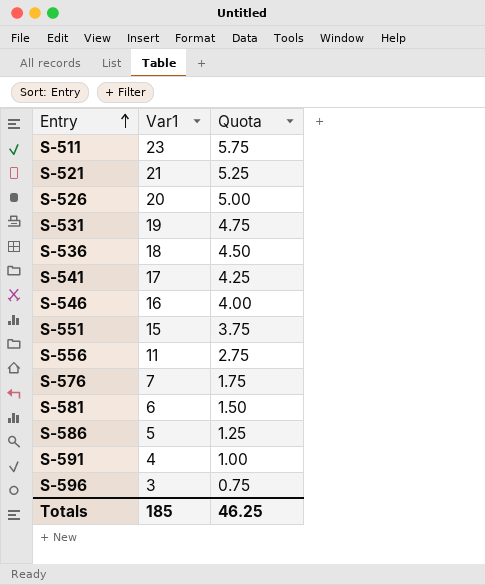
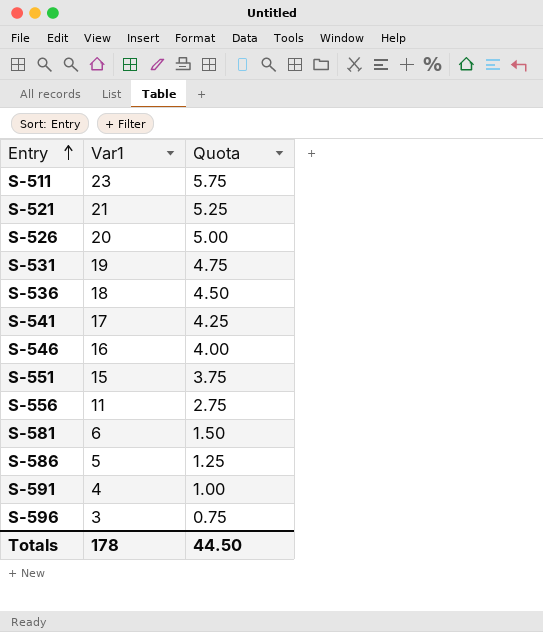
row S-576: 7 | 1.75 -> none
Totals | Var1: 185 -> 178
Totals | Quota: 46.25 -> 44.50

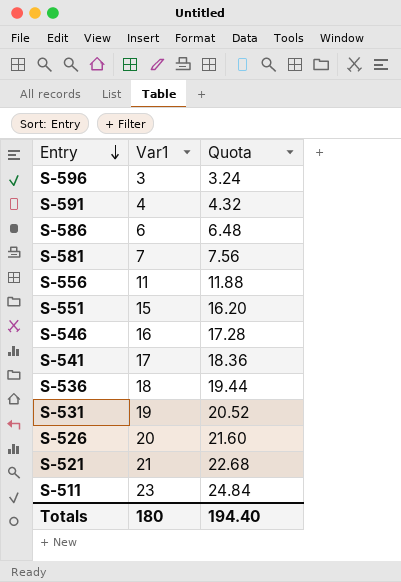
row order: Entry ascending -> Entry descending
column Quota | formula: [Var1] * 0.25 -> [Var1] * 1.08
S-586 | Var1: 5 -> 6
S-581 | Var1: 6 -> 7
Totals | Var1: 178 -> 180
Totals | Quota: 44.50 -> 194.40

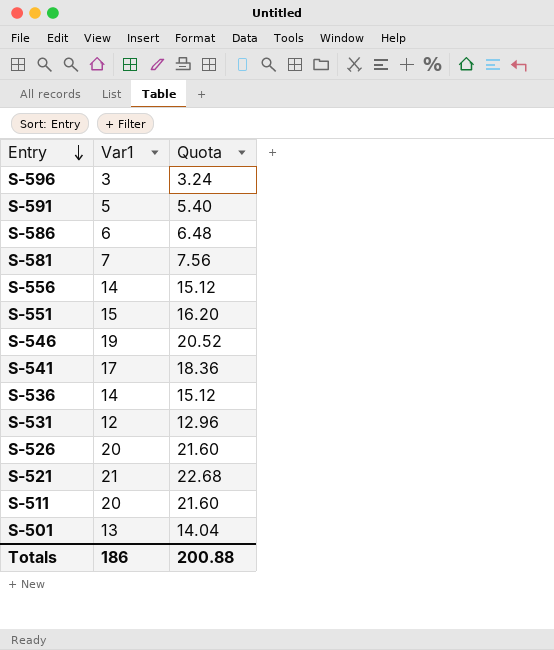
S-591 | Var1: 4 -> 5
S-591 | Quota: 4.32 -> 5.40
S-556 | Var1: 11 -> 14
S-556 | Quota: 11.88 -> 15.12
S-546 | Var1: 16 -> 19
S-546 | Quota: 17.28 -> 20.52
S-536 | Var1: 18 -> 14
S-536 | Quota: 19.44 -> 15.12
S-531 | Var1: 19 -> 12
S-531 | Quota: 20.52 -> 12.96
S-511 | Var1: 23 -> 20
S-511 | Quota: 24.84 -> 21.60
row S-501: none -> 13 | 14.04
Totals | Var1: 180 -> 186
Totals | Quota: 194.40 -> 200.88

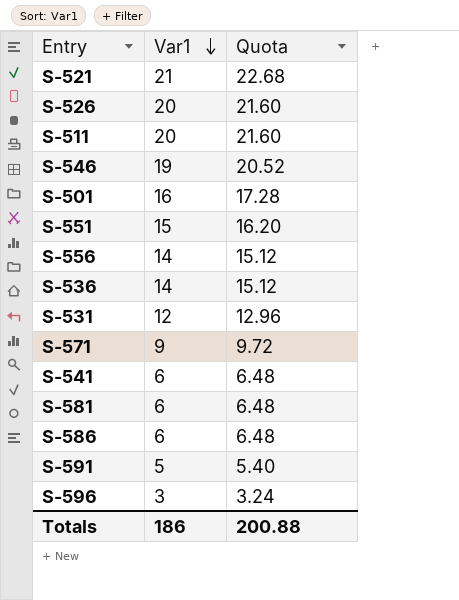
row order: Entry descending -> Var1 descending
S-501 | Var1: 13 -> 16
S-501 | Quota: 14.04 -> 17.28
row S-571: none -> 9 | 9.72
S-541 | Var1: 17 -> 6
S-541 | Quota: 18.36 -> 6.48
S-581 | Var1: 7 -> 6
S-581 | Quota: 7.56 -> 6.48

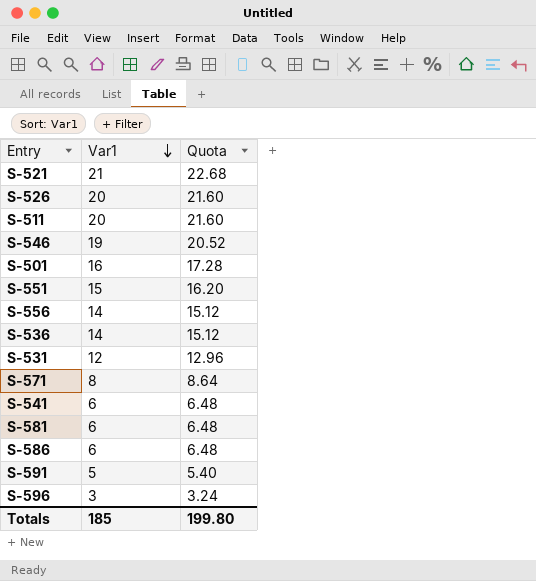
S-571 | Var1: 9 -> 8
S-571 | Quota: 9.72 -> 8.64
Totals | Var1: 186 -> 185
Totals | Quota: 200.88 -> 199.80

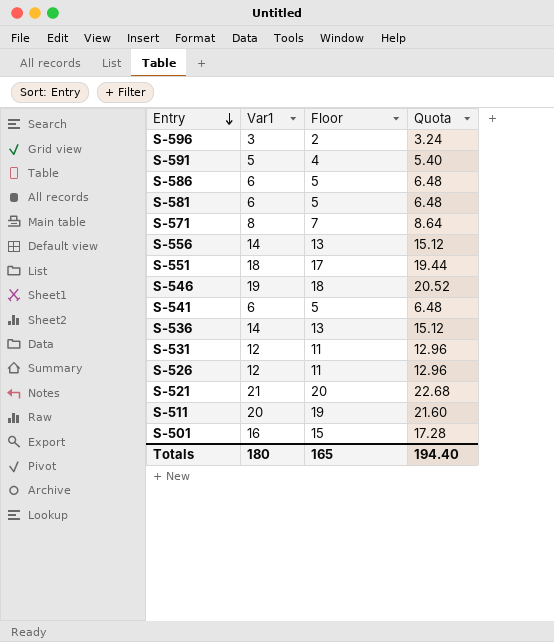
row order: Var1 descending -> Entry descending
column Floor | formula: none -> [Var1] - 1
S-551 | Var1: 15 -> 18
S-551 | Quota: 16.20 -> 19.44
S-526 | Var1: 20 -> 12
S-526 | Quota: 21.60 -> 12.96
Totals | Var1: 185 -> 180
Totals | Quota: 199.80 -> 194.40

